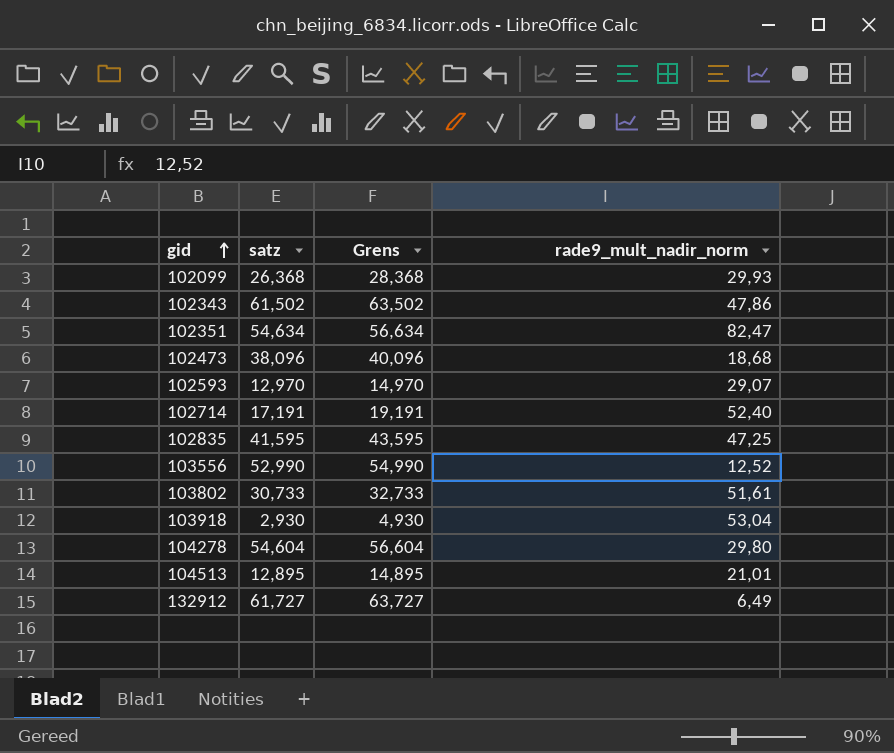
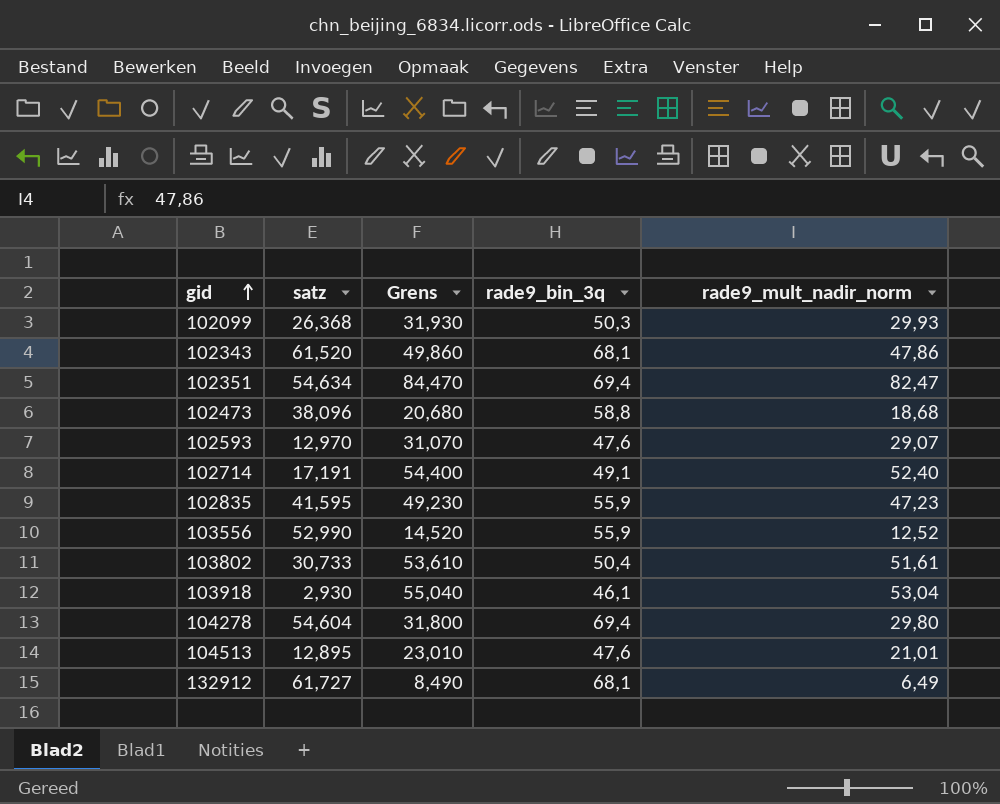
column Grens | formula: [satz] + 2 -> [rade9_mult_nadir_norm] + 2
column rade9_bin_3q | position: none -> 4
102343 | satz: 61,502 -> 61,520
102835 | rade9_mult_nadir_norm: 47,25 -> 47,23

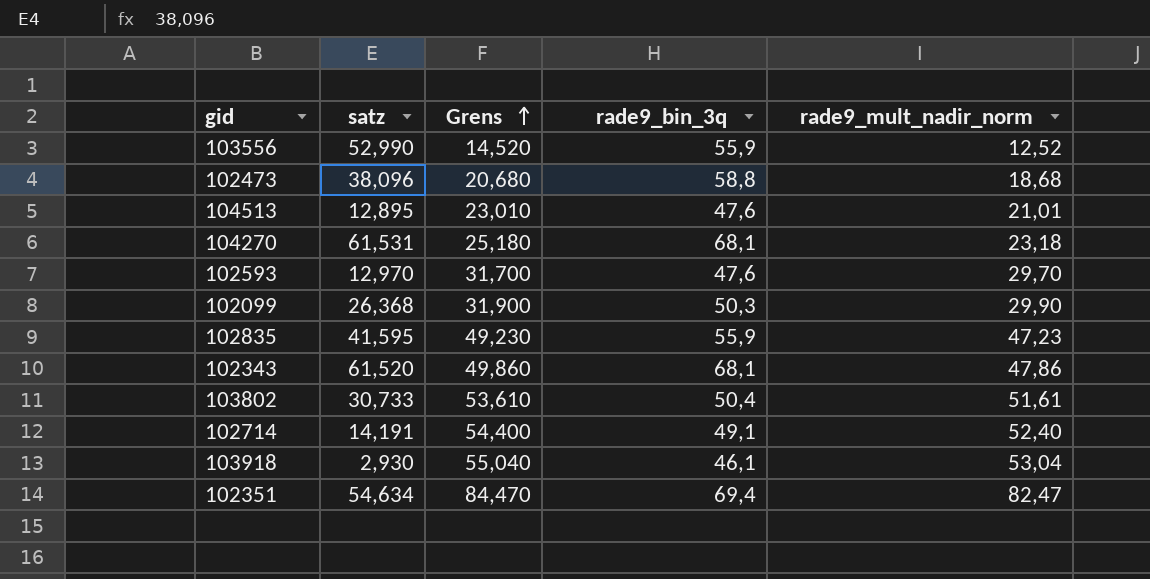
row order: gid ascending -> Grens ascending
row 104278: 54,604 | 31,800 | 69,4 | 29,80 -> none
row 132912: 61,727 | 8,490 | 68,1 | 6,49 -> none
row 104270: none -> 61,531 | 25,180 | 68,1 | 23,18
102593 | Grens: 31,070 -> 31,700
102593 | rade9_mult_nadir_norm: 29,07 -> 29,70
102099 | Grens: 31,930 -> 31,900
102099 | rade9_mult_nadir_norm: 29,93 -> 29,90
102714 | satz: 17,191 -> 14,191

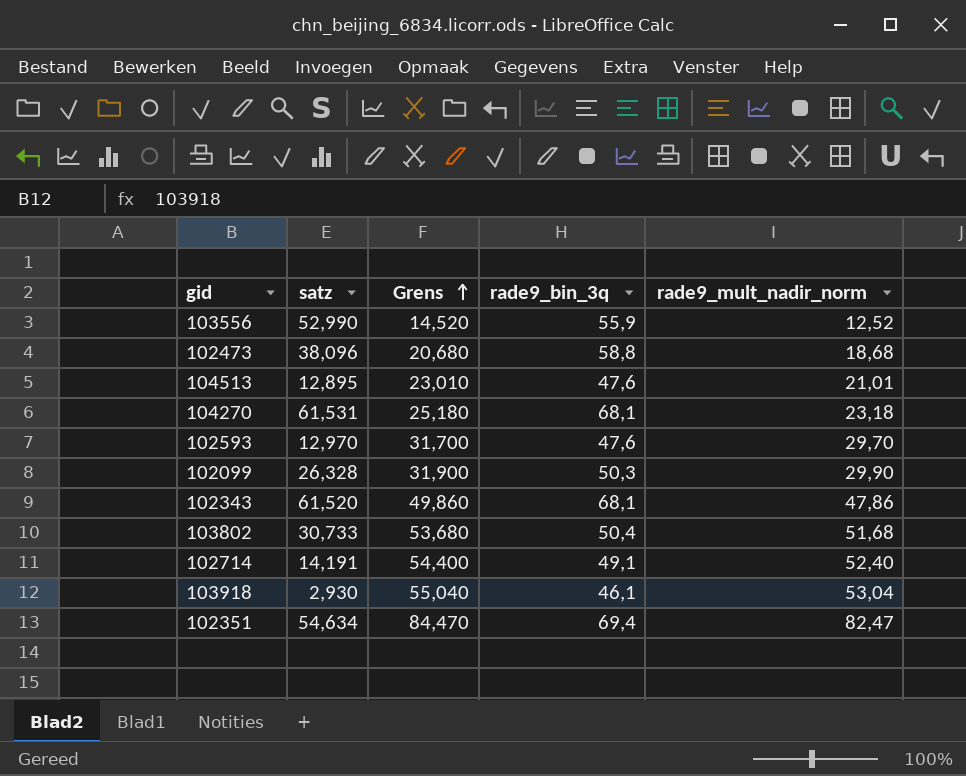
row 102835: 41,595 | 49,230 | 55,9 | 47,23 -> none
102099 | satz: 26,368 -> 26,328
103802 | Grens: 53,610 -> 53,680
103802 | rade9_mult_nadir_norm: 51,61 -> 51,68

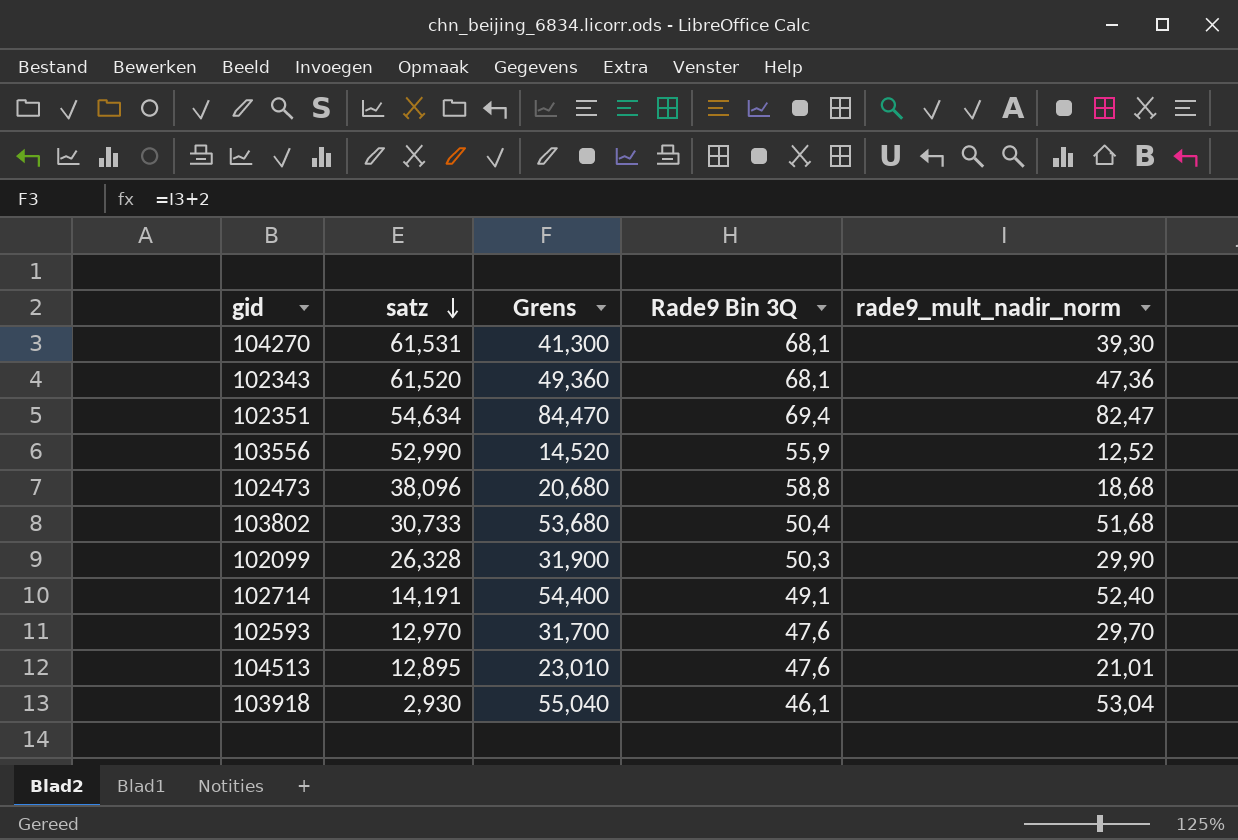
row order: Grens ascending -> satz descending
column name: rade9_bin_3q -> Rade9 Bin 3Q
104270 | Grens: 25,180 -> 41,300
104270 | rade9_mult_nadir_norm: 23,18 -> 39,30
102343 | Grens: 49,860 -> 49,360
102343 | rade9_mult_nadir_norm: 47,86 -> 47,36

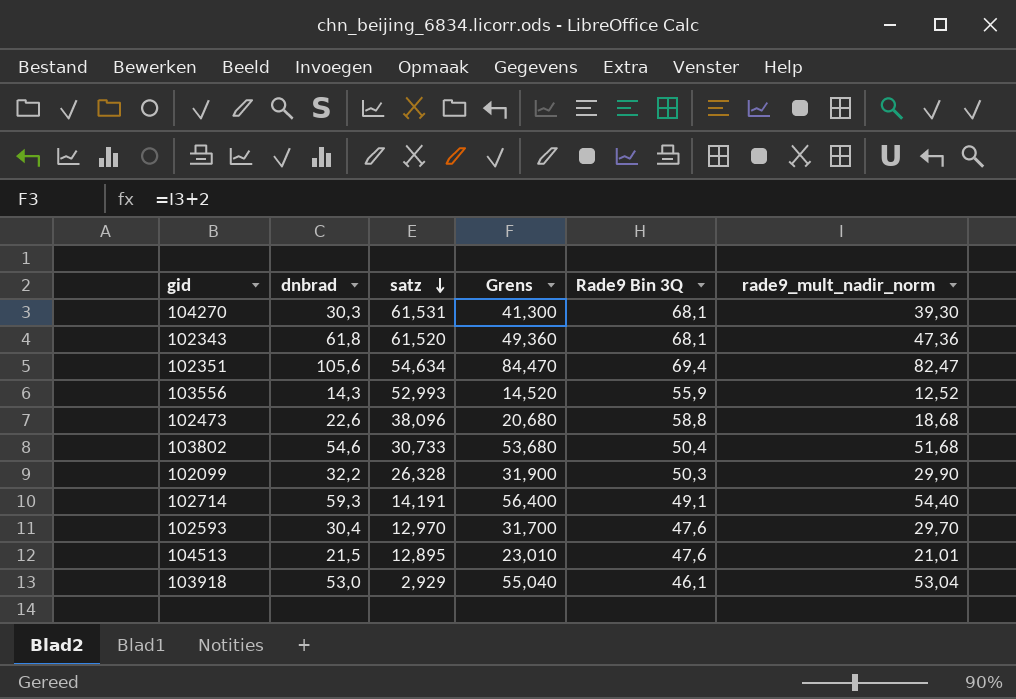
column dnbrad | position: none -> 2
103556 | satz: 52,990 -> 52,993
102714 | Grens: 54,400 -> 56,400
102714 | rade9_mult_nadir_norm: 52,40 -> 54,40
103918 | satz: 2,930 -> 2,929

